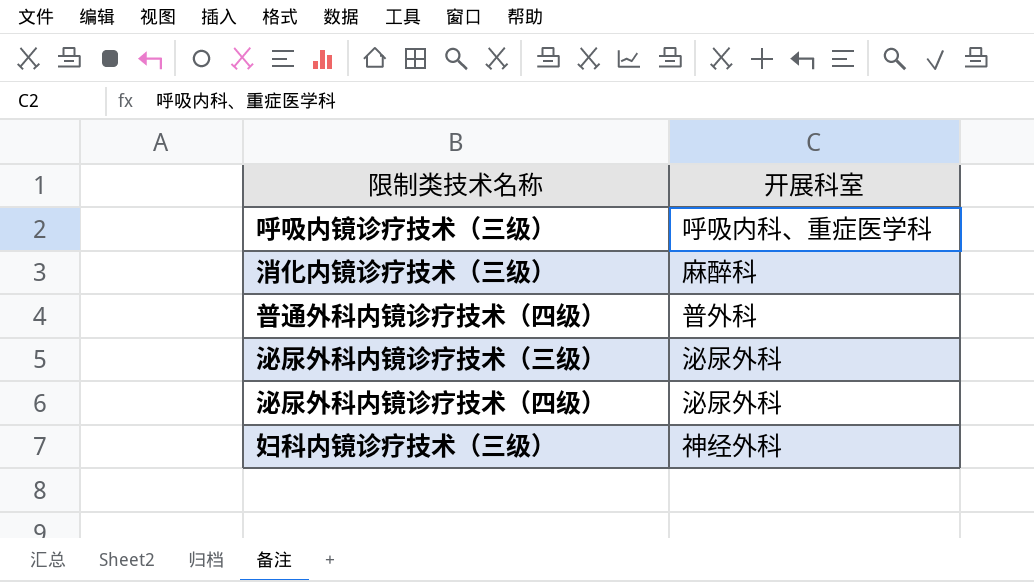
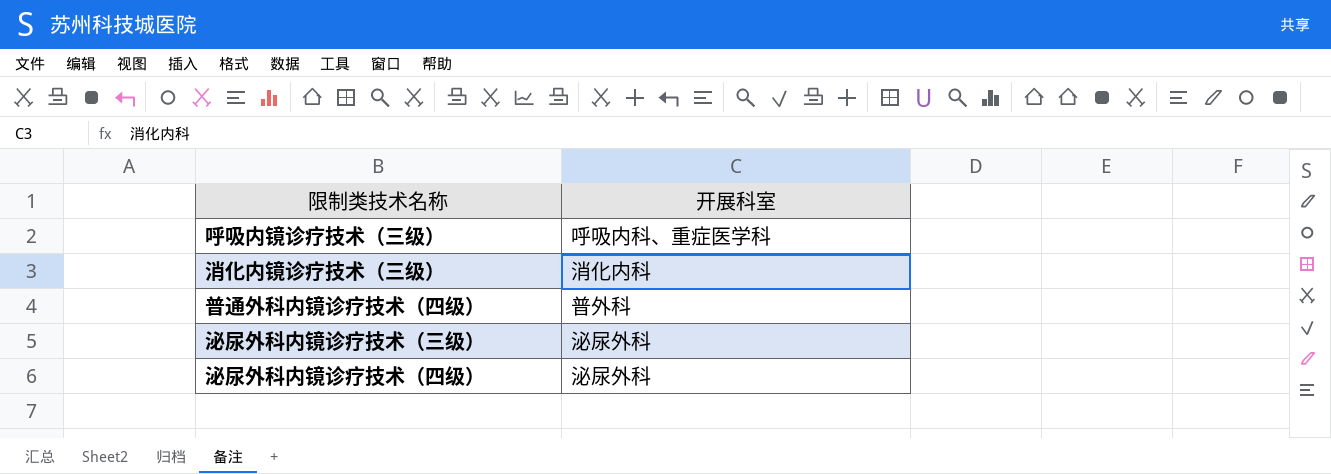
row 妇科内镜诊疗技术（三级）: 神经外科 -> none
消化内镜诊疗技术（三级） | 开展科室: 麻醉科 -> 消化内科

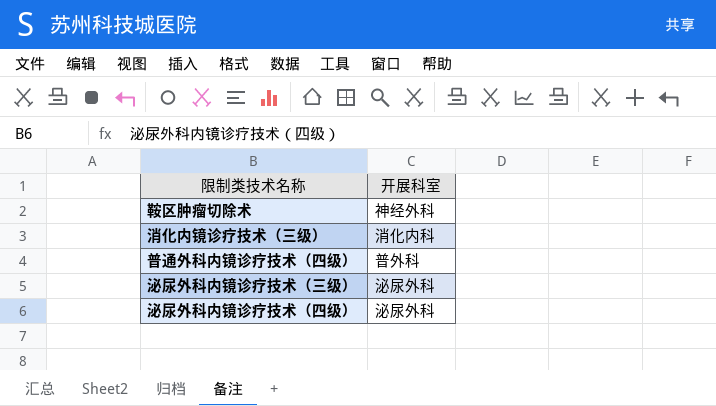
row 呼吸内镜诊疗技术（三级）: 呼吸内科、重症医学科 -> none
row 鞍区肿瘤切除术: none -> 神经外科

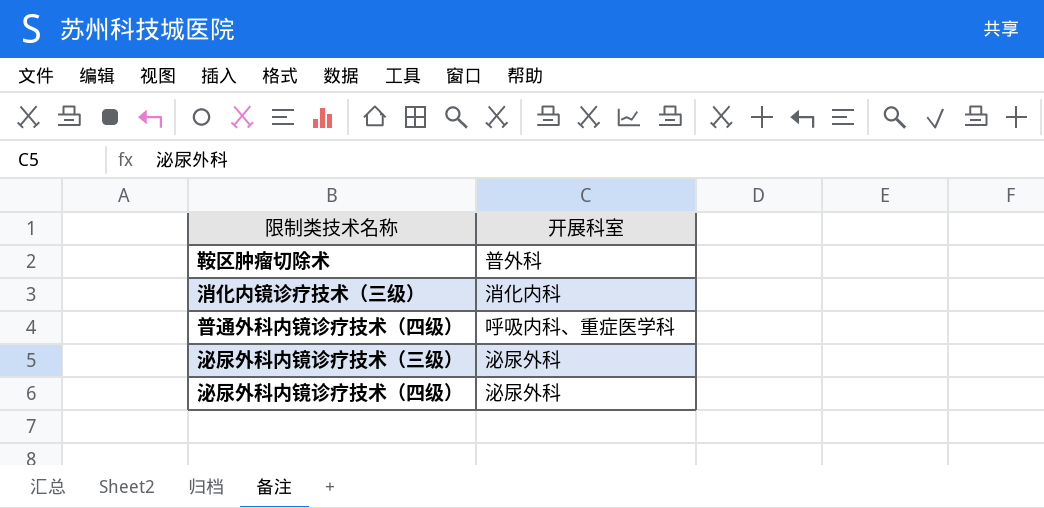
鞍区肿瘤切除术 | 开展科室: 神经外科 -> 普外科
普通外科内镜诊疗技术（四级） | 开展科室: 普外科 -> 呼吸内科、重症医学科

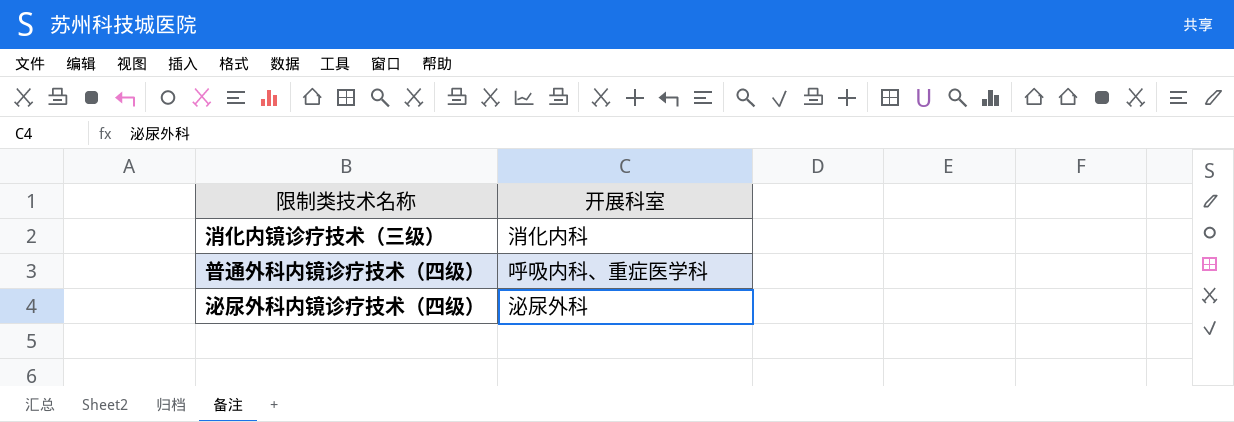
row 鞍区肿瘤切除术: 普外科 -> none
row 泌尿外科内镜诊疗技术（三级）: 泌尿外科 -> none

